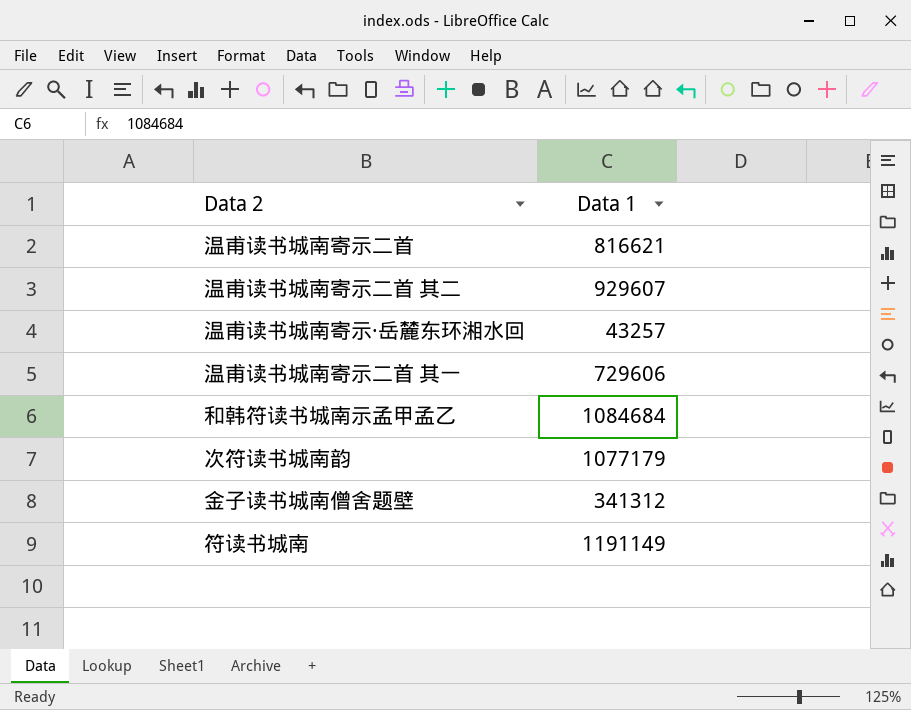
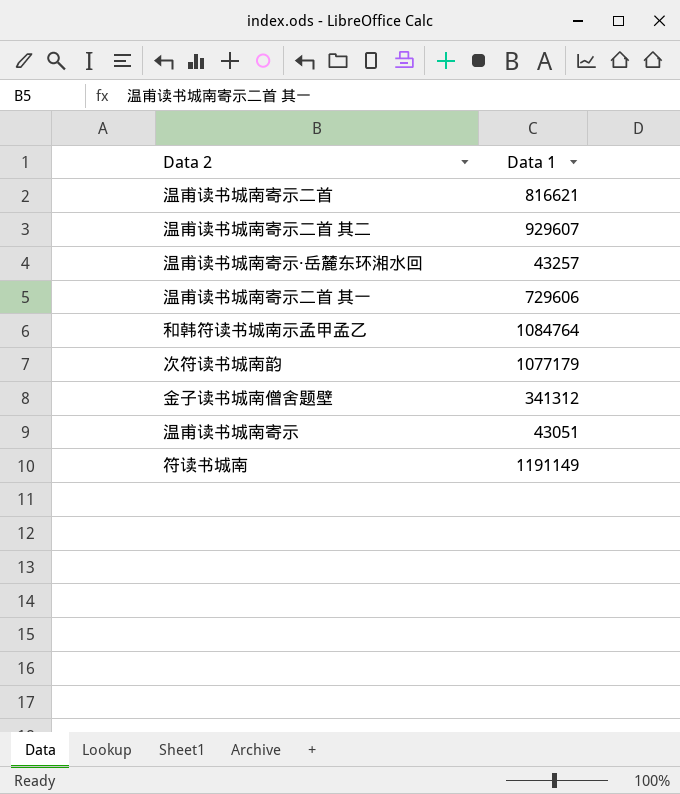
和韩符读书城南示孟甲孟乙 | Data 1: 1084684 -> 1084764
row 温甫读书城南寄示: none -> 43051

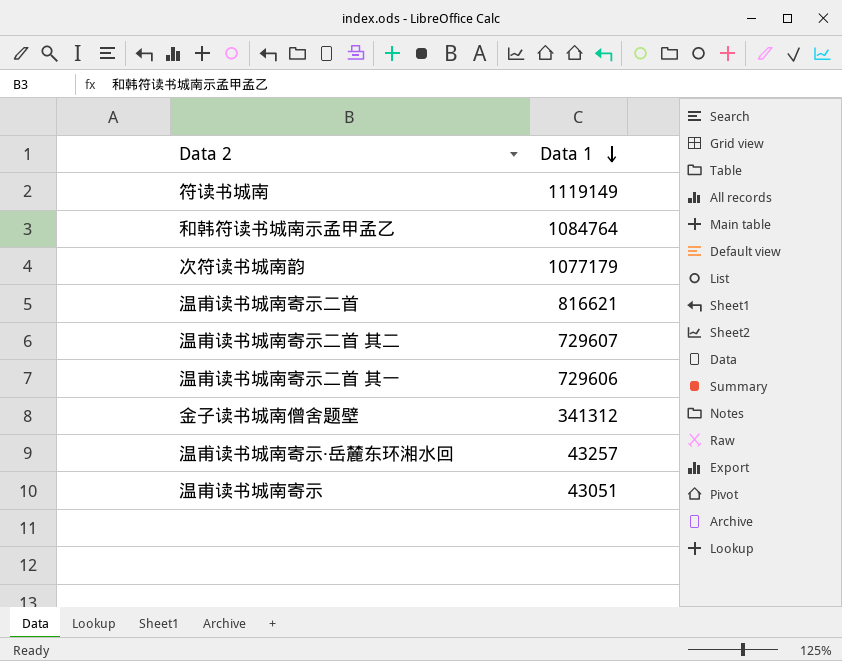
row order: none -> Data 1 descending
符读书城南 | Data 1: 1191149 -> 1119149
温甫读书城南寄示二首 其二 | Data 1: 929607 -> 729607

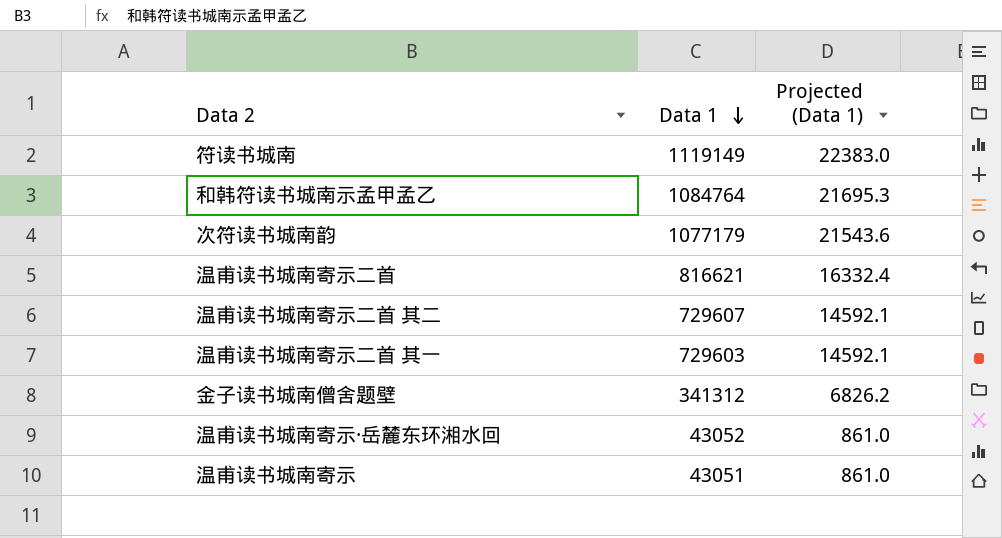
column Projected (Data 1) | formula: none -> [Data 1] * 0.02
温甫读书城南寄示二首 其一 | Data 1: 729606 -> 729603
温甫读书城南寄示·岳麓东环湘水回 | Data 1: 43257 -> 43052

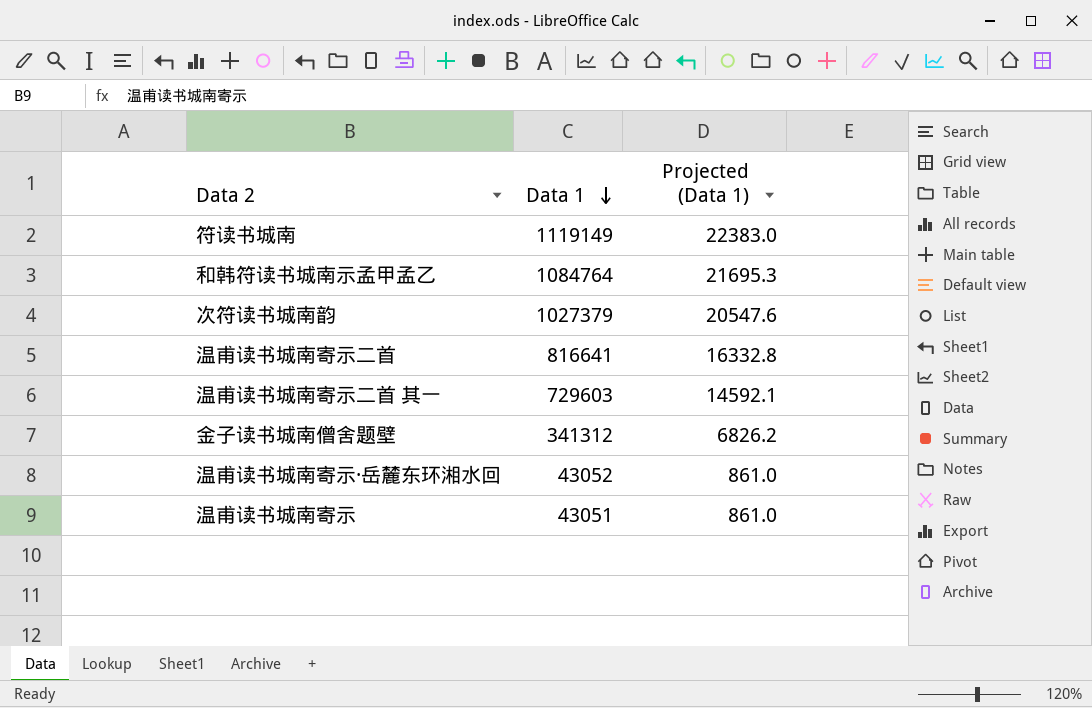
row 温甫读书城南寄示二首 其二: 729607 | 14592.1 -> none
次符读书城南韵 | Data 1: 1077179 -> 1027379
次符读书城南韵 | Projected (Data 1): 21543.6 -> 20547.6
温甫读书城南寄示二首 | Data 1: 816621 -> 816641
温甫读书城南寄示二首 | Projected (Data 1): 16332.4 -> 16332.8

